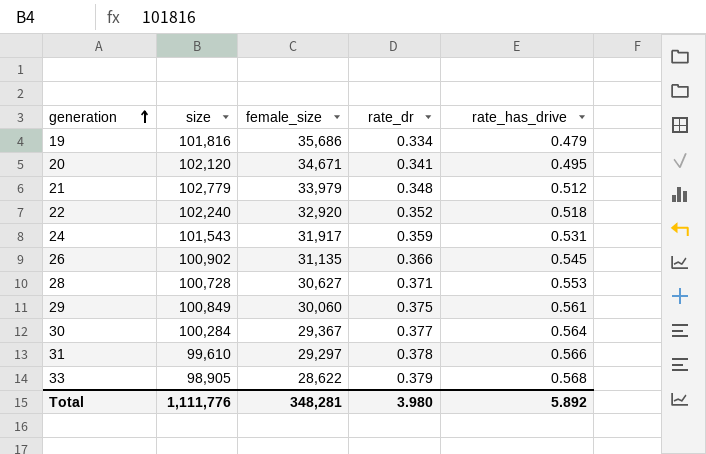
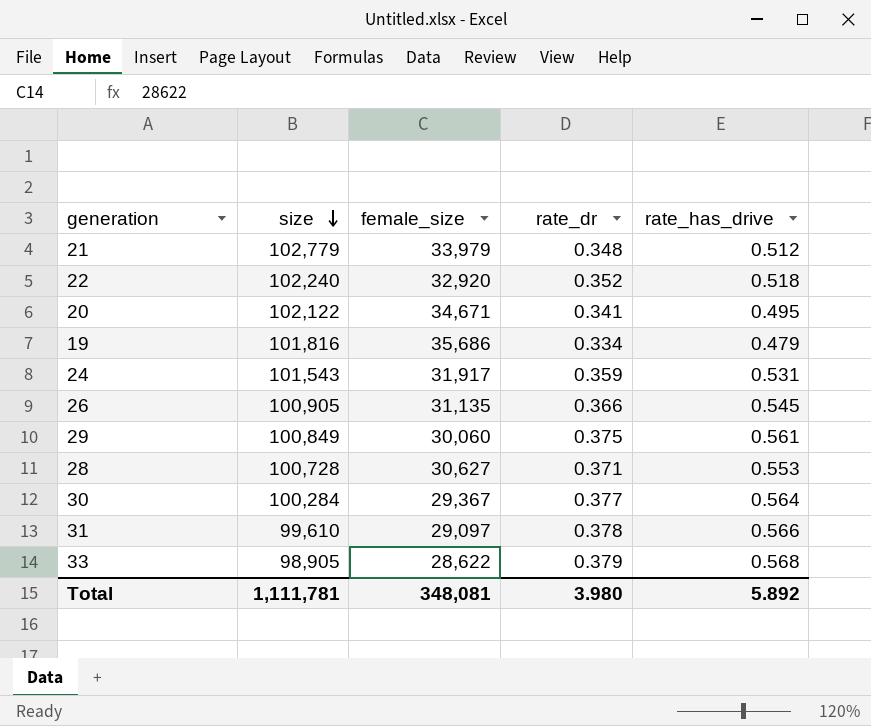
row order: generation ascending -> size descending
20 | size: 102,120 -> 102,122
26 | size: 100,902 -> 100,905
31 | female_size: 29,297 -> 29,097
Total | size: 1,111,776 -> 1,111,781
Total | female_size: 348,281 -> 348,081

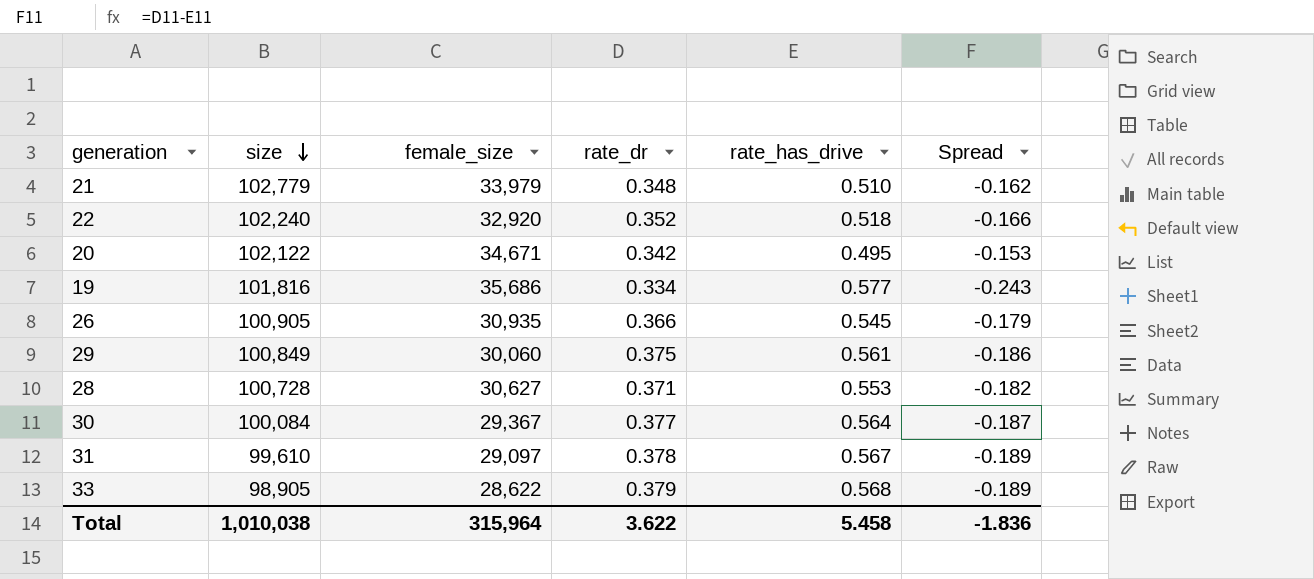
column Spread | formula: none -> [rate_dr] - [rate_has_drive]
row 24: 101,543 | 31,917 | 0.359 | 0.531 -> none
21 | rate_has_drive: 0.512 -> 0.510
20 | rate_dr: 0.341 -> 0.342
19 | rate_has_drive: 0.479 -> 0.577
26 | female_size: 31,135 -> 30,935
30 | size: 100,284 -> 100,084
31 | rate_has_drive: 0.566 -> 0.567
Total | size: 1,111,781 -> 1,010,038
Total | female_size: 348,081 -> 315,964
Total | rate_dr: 3.980 -> 3.622
Total | rate_has_drive: 5.892 -> 5.458

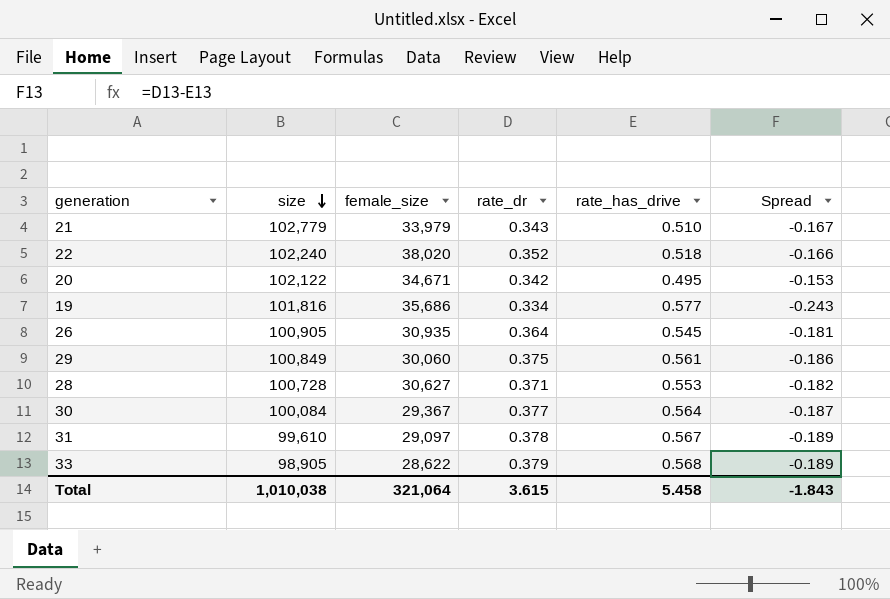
21 | rate_dr: 0.348 -> 0.343
21 | Spread: -0.162 -> -0.167
22 | female_size: 32,920 -> 38,020
26 | rate_dr: 0.366 -> 0.364
26 | Spread: -0.179 -> -0.181
Total | female_size: 315,964 -> 321,064
Total | rate_dr: 3.622 -> 3.615
Total | Spread: -1.836 -> -1.843

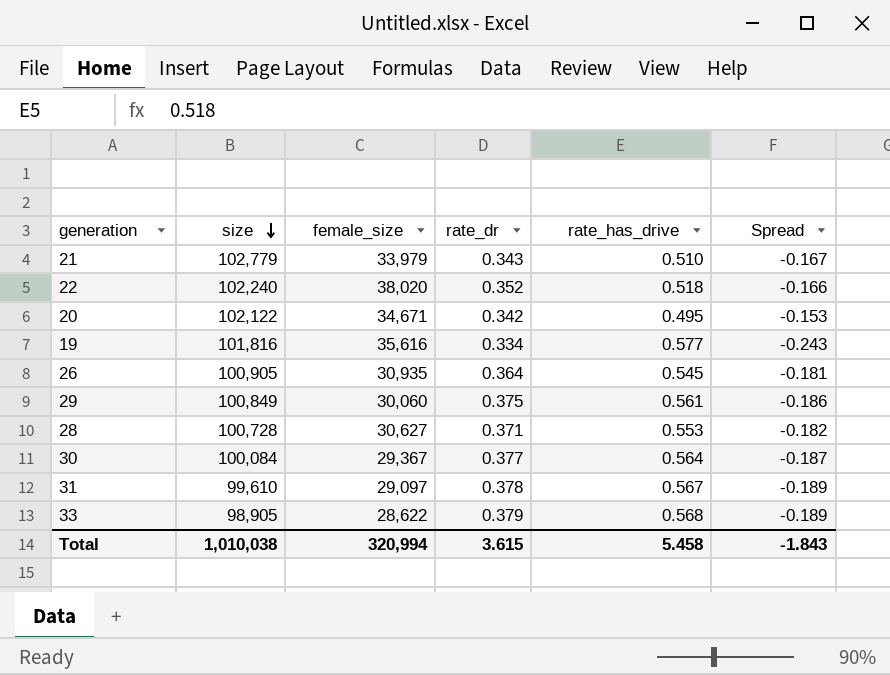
19 | female_size: 35,686 -> 35,616
Total | female_size: 321,064 -> 320,994

